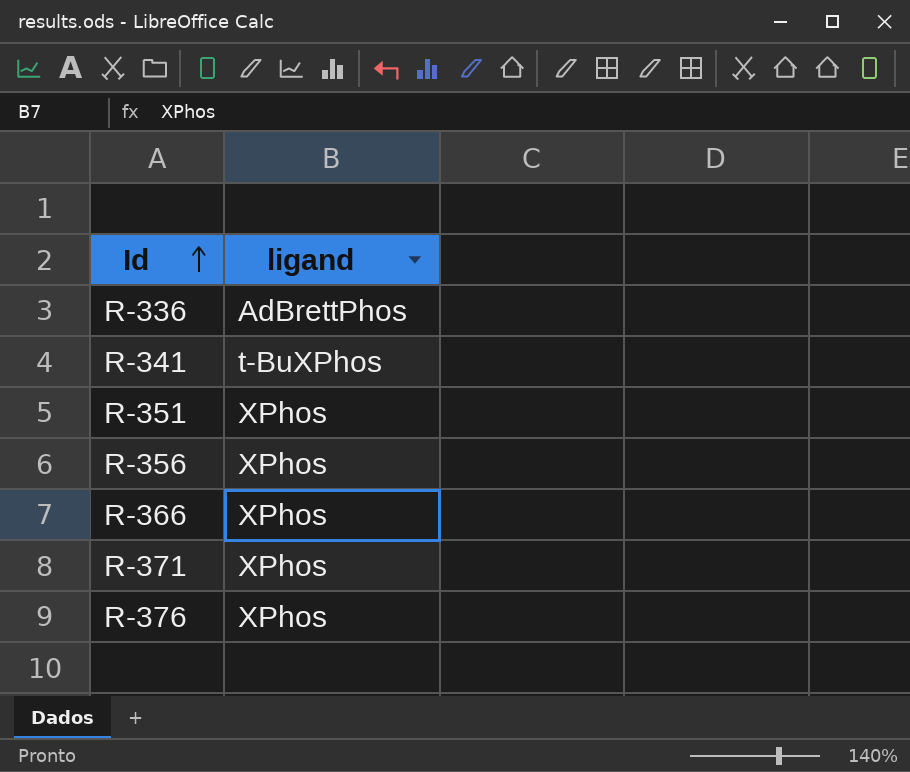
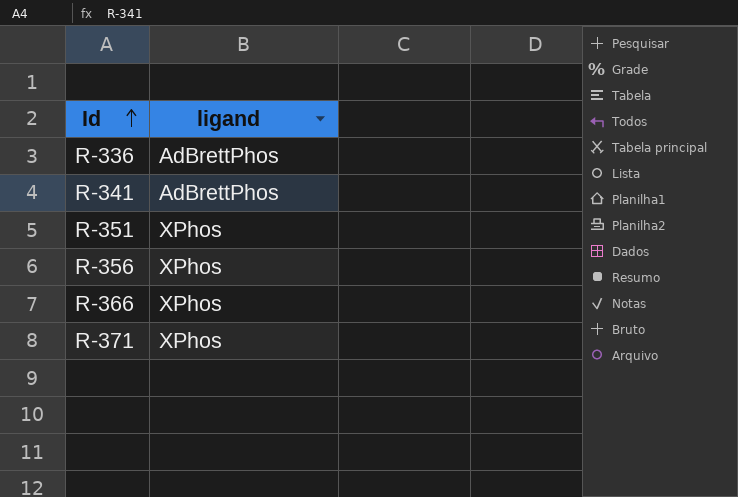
row R-376: XPhos -> none
R-341 | ligand: t-BuXPhos -> AdBrettPhos

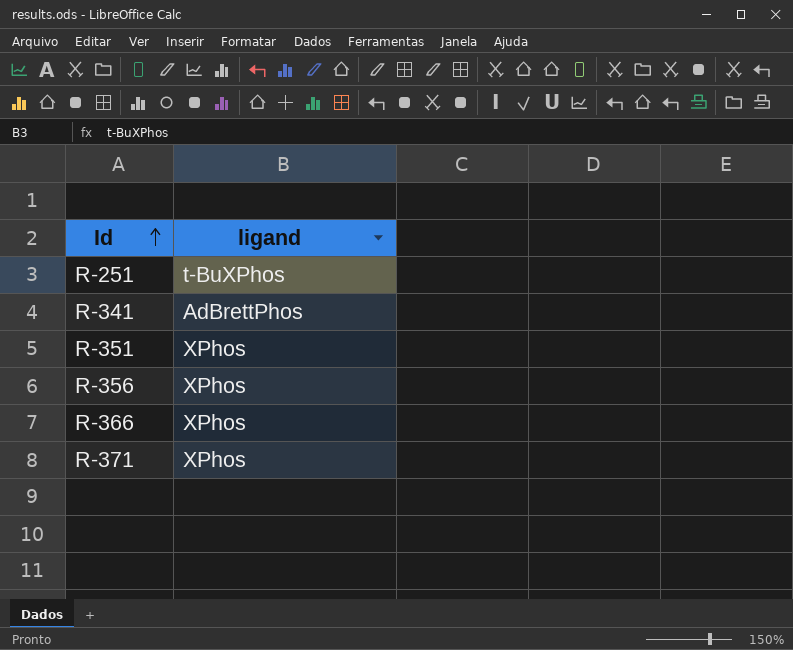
row R-336: AdBrettPhos -> none
row R-251: none -> t-BuXPhos

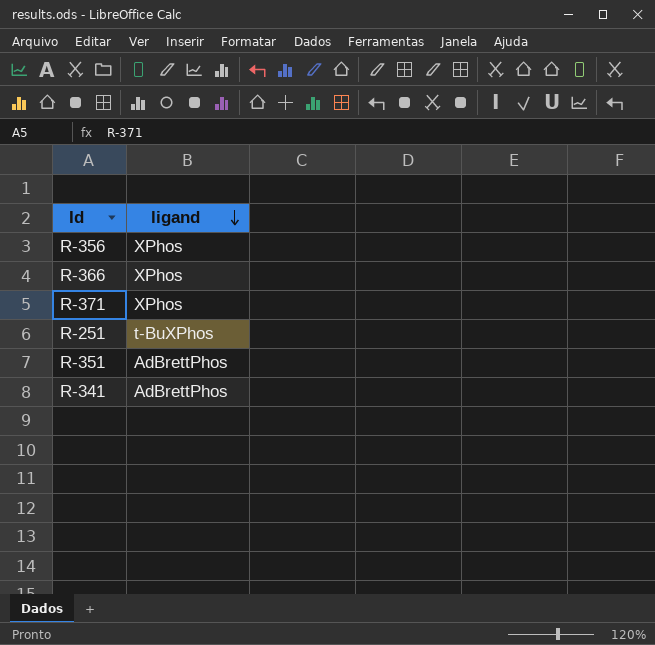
row order: Id ascending -> ligand descending
R-351 | ligand: XPhos -> AdBrettPhos

